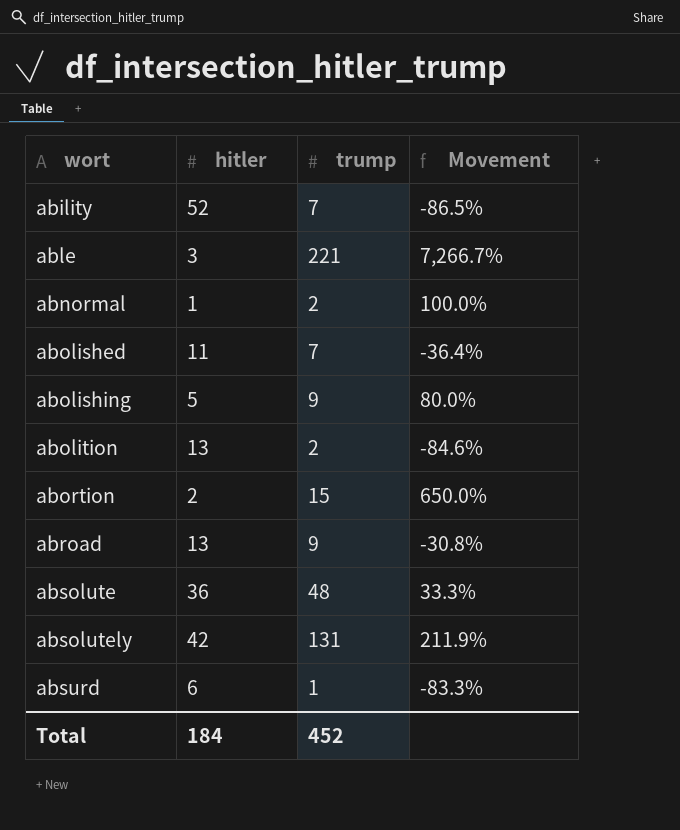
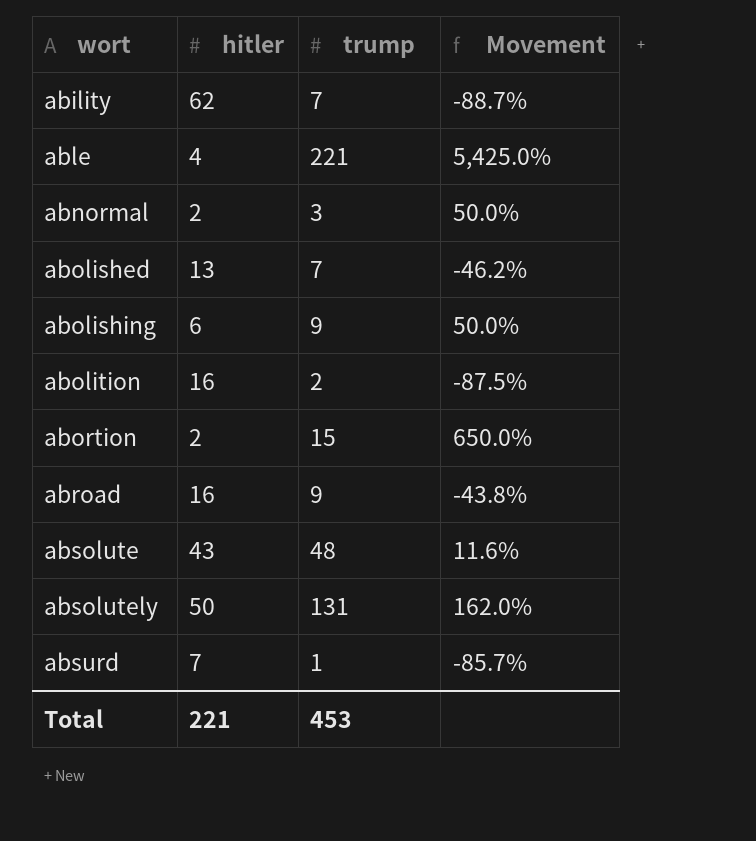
ability | hitler: 52 -> 62
ability | Movement: -86.5% -> -88.7%
able | hitler: 3 -> 4
able | Movement: 7,266.7% -> 5,425.0%
abnormal | hitler: 1 -> 2
abnormal | trump: 2 -> 3
abnormal | Movement: 100.0% -> 50.0%
abolished | hitler: 11 -> 13
abolished | Movement: -36.4% -> -46.2%
abolishing | hitler: 5 -> 6
abolishing | Movement: 80.0% -> 50.0%
abolition | hitler: 13 -> 16
abolition | Movement: -84.6% -> -87.5%
abroad | hitler: 13 -> 16
abroad | Movement: -30.8% -> -43.8%
absolute | hitler: 36 -> 43
absolute | Movement: 33.3% -> 11.6%
absolutely | hitler: 42 -> 50
absolutely | Movement: 211.9% -> 162.0%
absurd | hitler: 6 -> 7
absurd | Movement: -83.3% -> -85.7%
Total | hitler: 184 -> 221
Total | trump: 452 -> 453

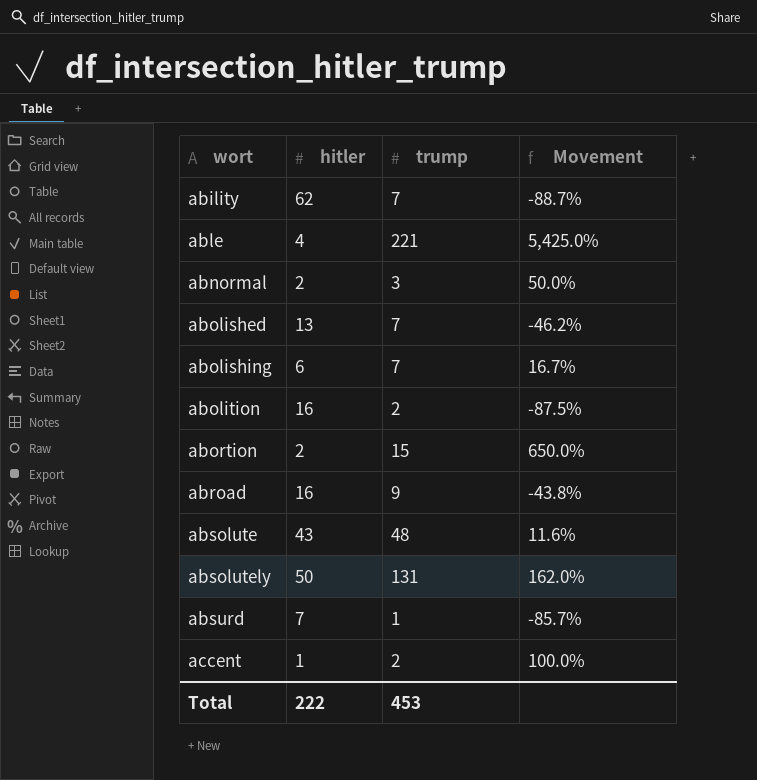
abolishing | trump: 9 -> 7
abolishing | Movement: 50.0% -> 16.7%
row accent: none -> 1 | 2 | 100.0%
Total | hitler: 221 -> 222

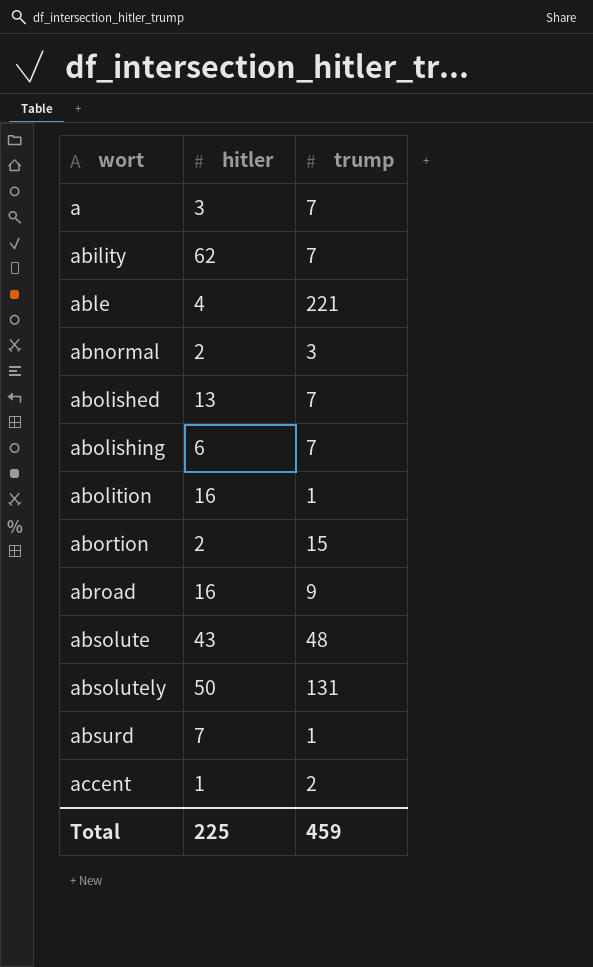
column Movement | formula: ([trump] - [hitler]) / [hitler] -> none
row a: none -> 3 | 7
abolition | trump: 2 -> 1
Total | hitler: 222 -> 225
Total | trump: 453 -> 459

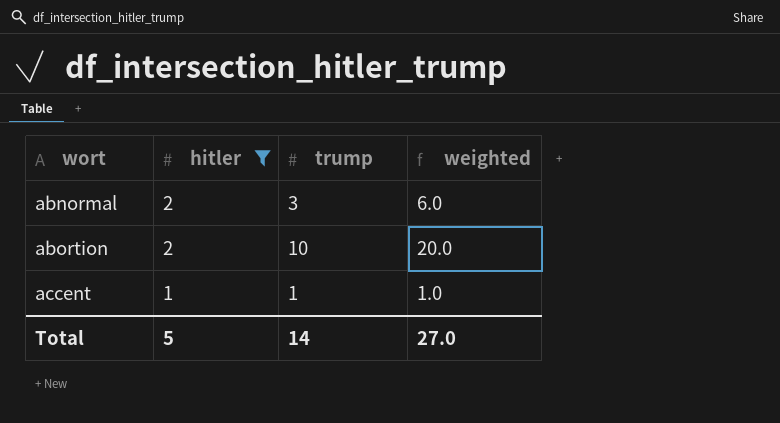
filter: none -> hitler <= 2
column weighted | formula: none -> [hitler] * [trump]
abortion | trump: 15 -> 10
accent | trump: 2 -> 1
Total | hitler: 225 -> 5
Total | trump: 459 -> 14

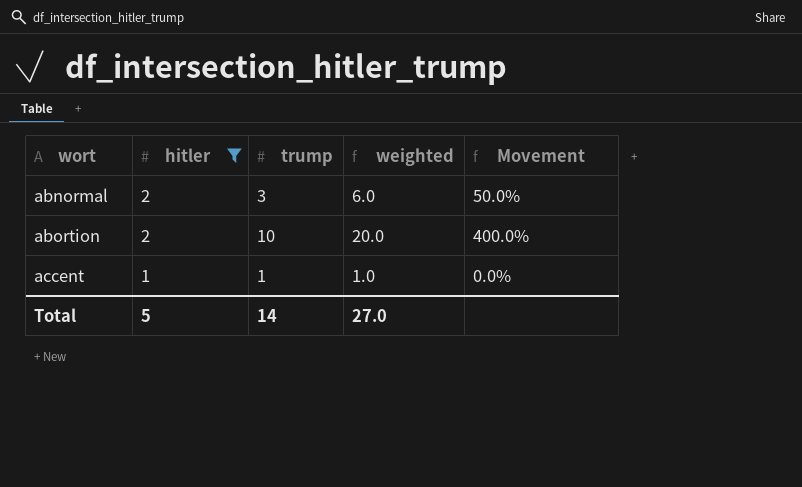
column Movement | formula: none -> ([trump] - [hitler]) / [hitler]

